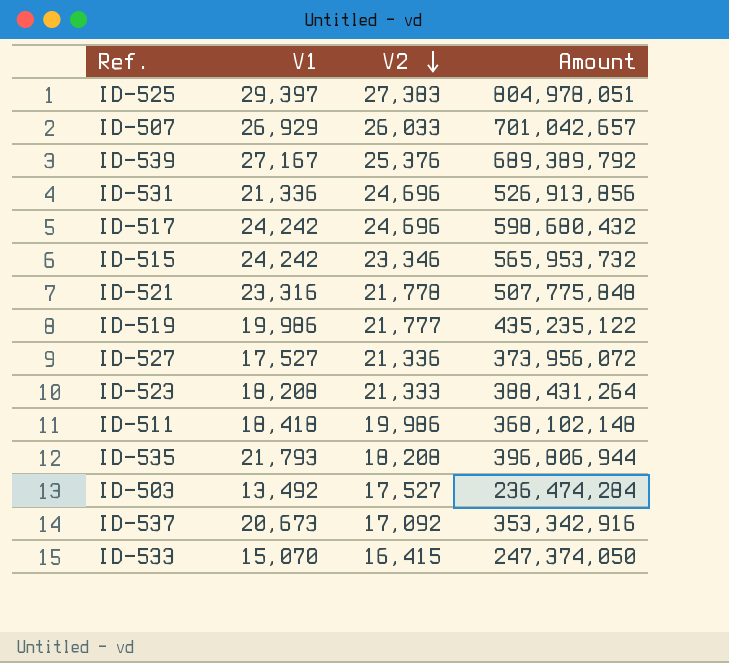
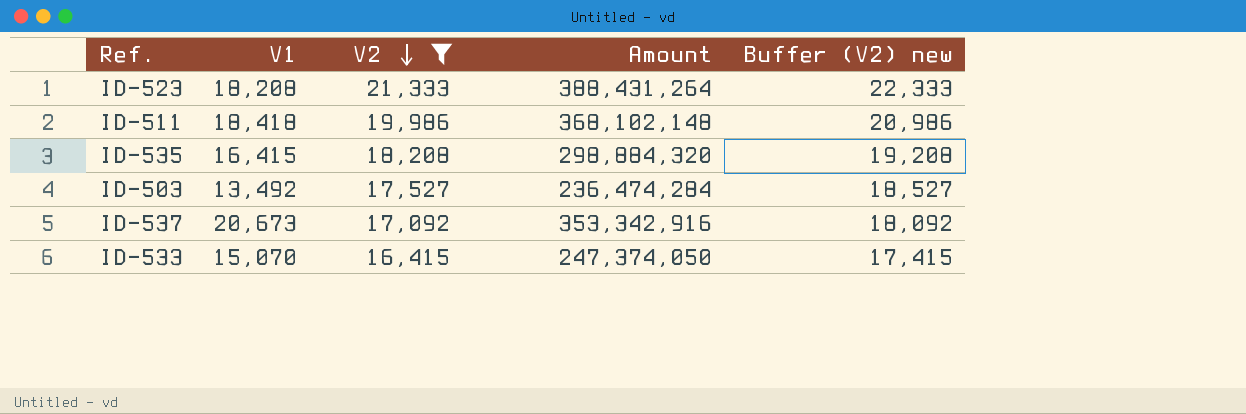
filter: none -> V2 <= 21,333
column Buffer (V2) new | formula: none -> [V2] + 1000
ID-535 | V1: 21,793 -> 16,415
ID-535 | Amount: 396,806,944 -> 298,884,320

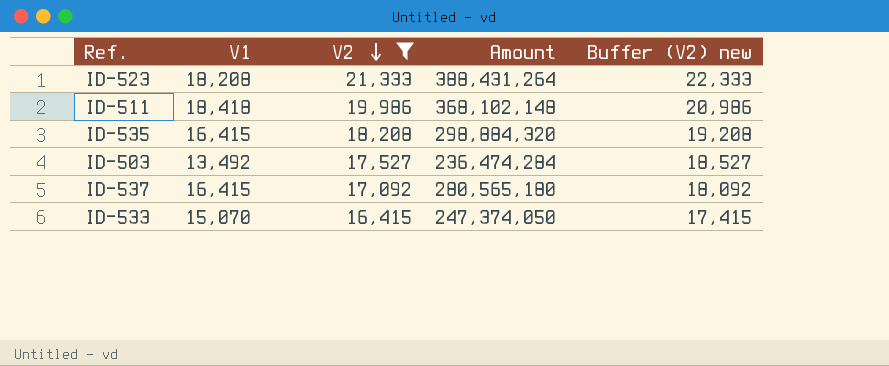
ID-537 | V1: 20,673 -> 16,415
ID-537 | Amount: 353,342,916 -> 280,565,180

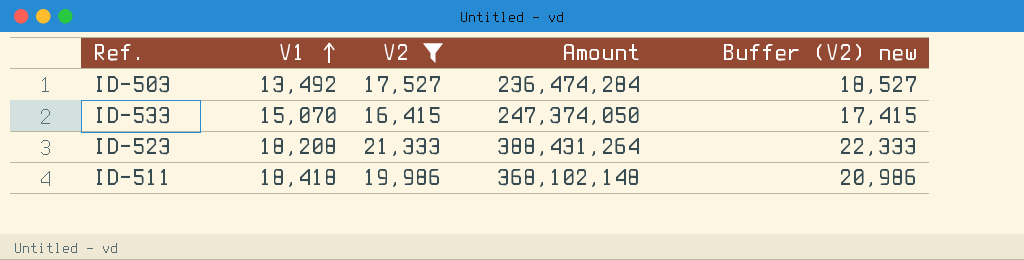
row order: V2 descending -> V1 ascending
row ID-535: 16,415 | 18,208 | 298,884,320 | 19,208 -> none
row ID-537: 16,415 | 17,092 | 280,565,180 | 18,092 -> none

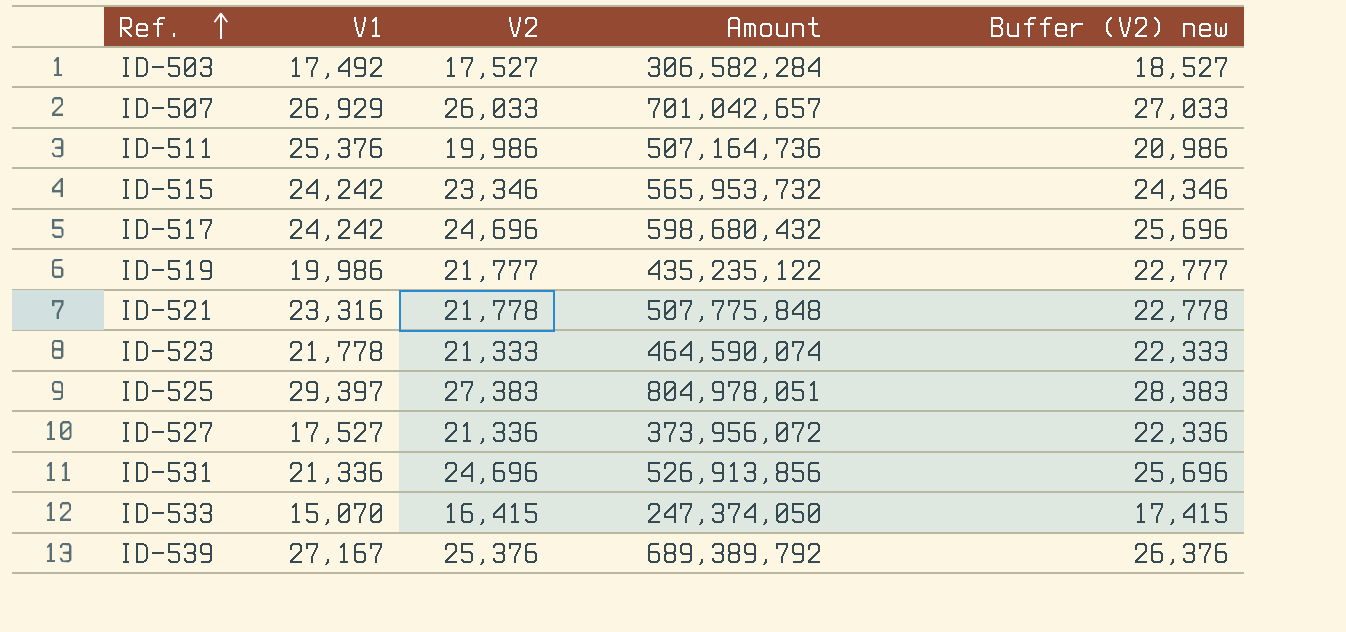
filter: V2 <= 21,333 -> none
row order: V1 ascending -> Ref. ascending
ID-503 | V1: 13,492 -> 17,492
ID-503 | Amount: 236,474,284 -> 306,582,284
ID-511 | V1: 18,418 -> 25,376
ID-511 | Amount: 368,102,148 -> 507,164,736
ID-523 | V1: 18,208 -> 21,778
ID-523 | Amount: 388,431,264 -> 464,590,074

